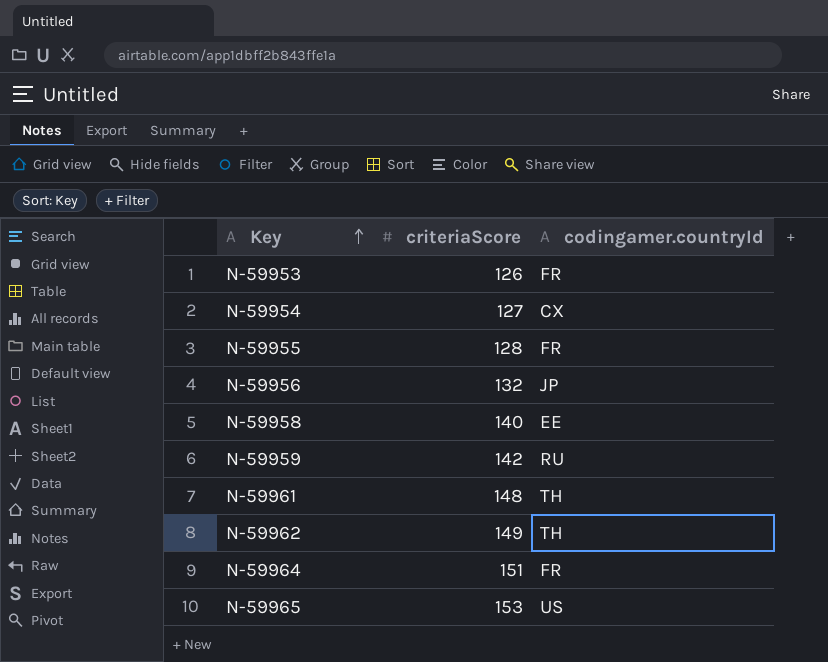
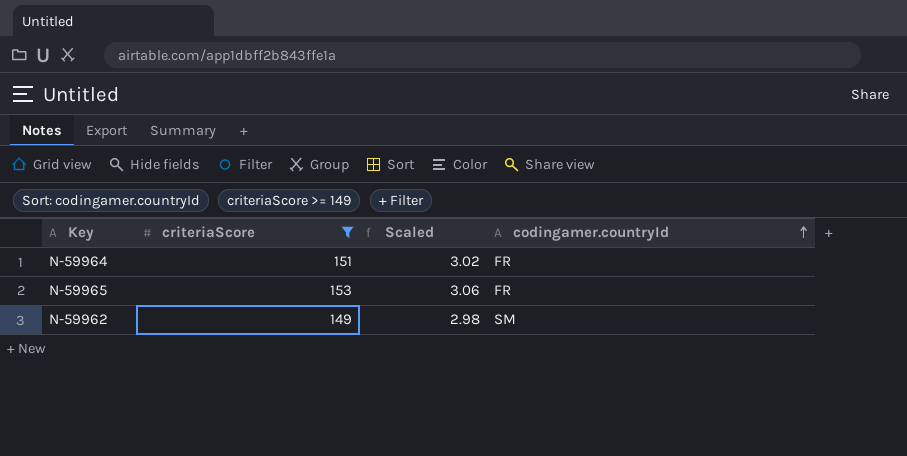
filter: none -> criteriaScore >= 149
row order: Key ascending -> codingamer.countryId ascending
column Scaled | formula: none -> [criteriaScore] * 0.02
N-59965 | codingamer.countryId: US -> FR
N-59962 | codingamer.countryId: TH -> SM

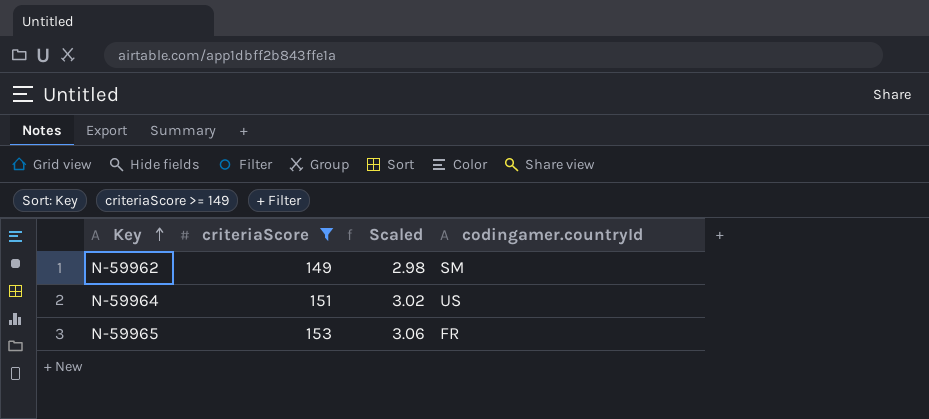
row order: codingamer.countryId ascending -> Key ascending
N-59964 | codingamer.countryId: FR -> US

